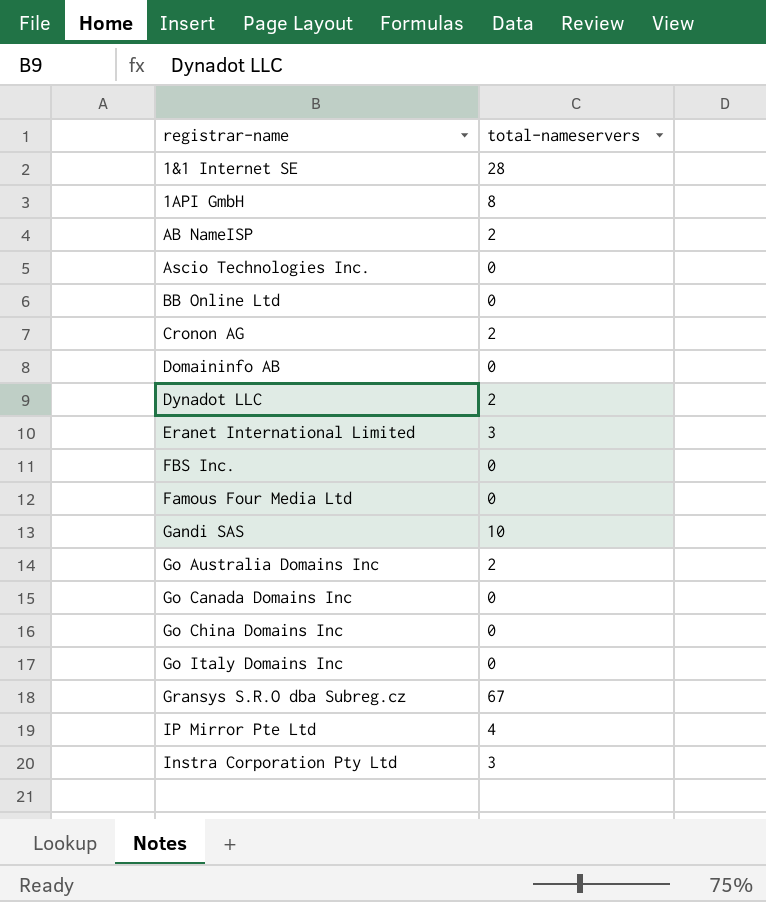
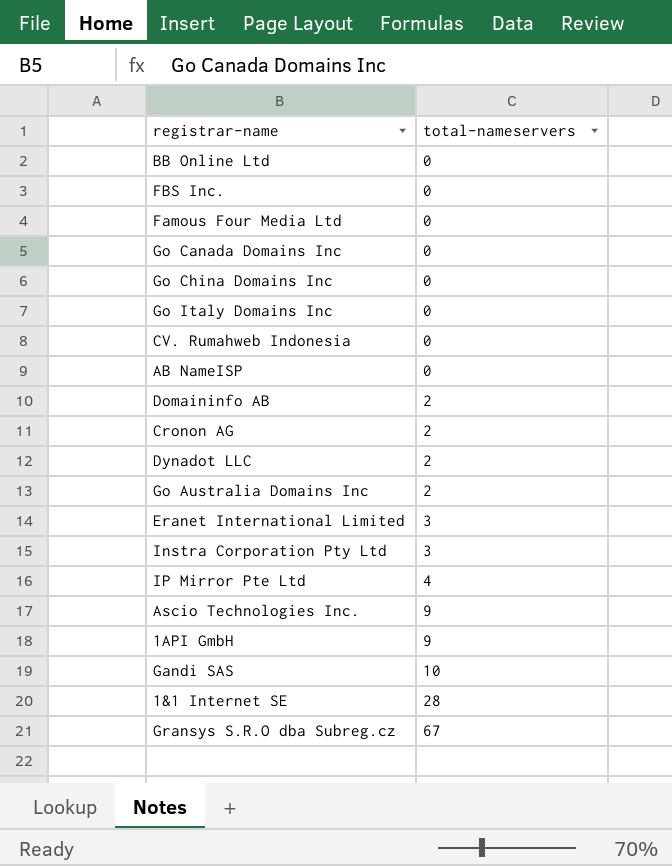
row order: none -> total-nameservers ascending
row CV. Rumahweb Indonesia: none -> 0
AB NameISP | total-nameservers: 2 -> 0
Domaininfo AB | total-nameservers: 0 -> 2
Ascio Technologies Inc. | total-nameservers: 0 -> 9
1API GmbH | total-nameservers: 8 -> 9

